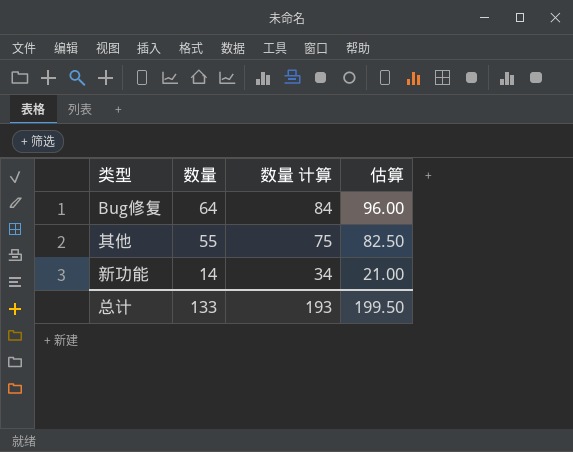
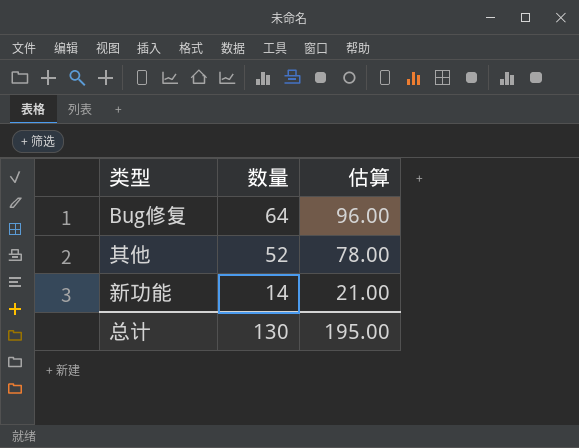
column 数量 计算 | formula: [数量] + 20 -> none
其他 | 数量: 55 -> 52
其他 | 估算: 82.50 -> 78.00
总计 | 数量: 133 -> 130
总计 | 估算: 199.50 -> 195.00

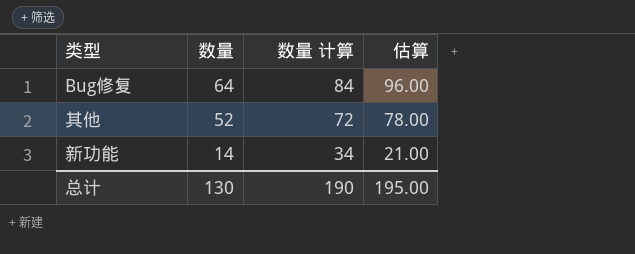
column 数量 计算 | formula: none -> [数量] + 20

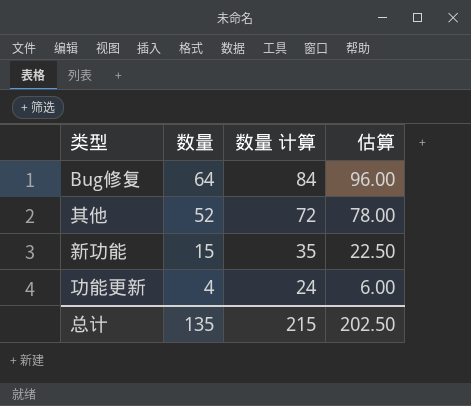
新功能 | 数量: 14 -> 15
新功能 | 数量 计算: 34 -> 35
新功能 | 估算: 21.00 -> 22.50
row 功能更新: none -> 4 | 24 | 6.00
总计 | 数量: 130 -> 135
总计 | 数量 计算: 190 -> 215
总计 | 估算: 195.00 -> 202.50

